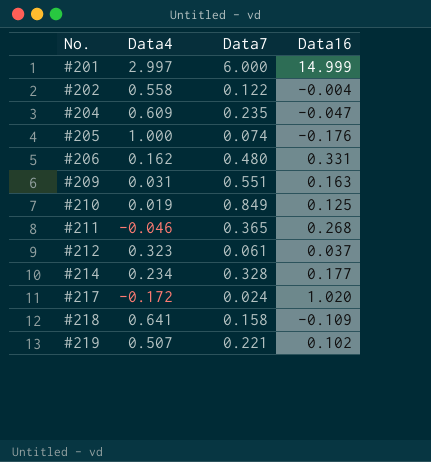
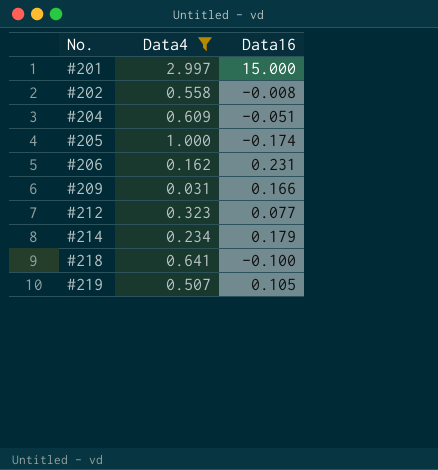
filter: none -> Data4 >= 0.031
column Data7 | position: 3 -> none
#201 | Data16: 14.999 -> 15.000
#202 | Data16: -0.004 -> -0.008
#204 | Data16: -0.047 -> -0.051
#205 | Data16: -0.176 -> -0.174
#206 | Data16: 0.331 -> 0.231
#209 | Data16: 0.163 -> 0.166
#212 | Data16: 0.037 -> 0.077
#214 | Data16: 0.177 -> 0.179
#218 | Data16: -0.109 -> -0.100
#219 | Data16: 0.102 -> 0.105

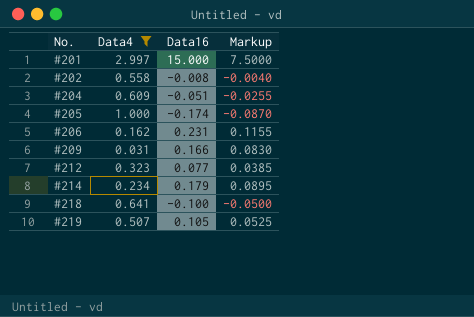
column Markup | formula: none -> [Data16] * 0.5

